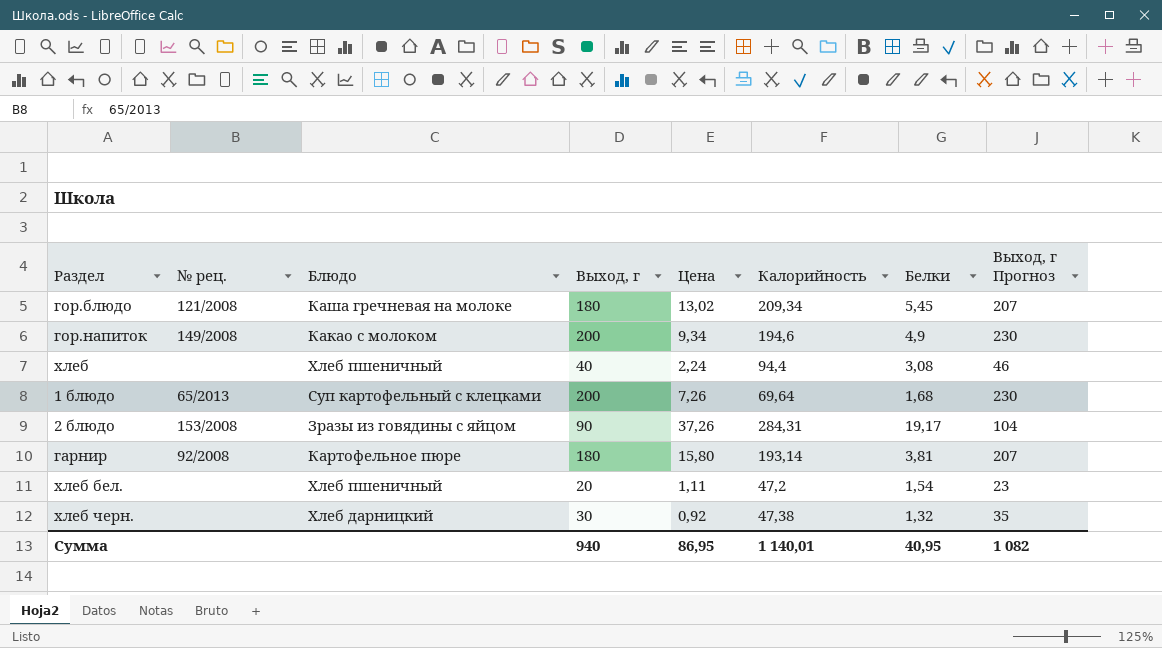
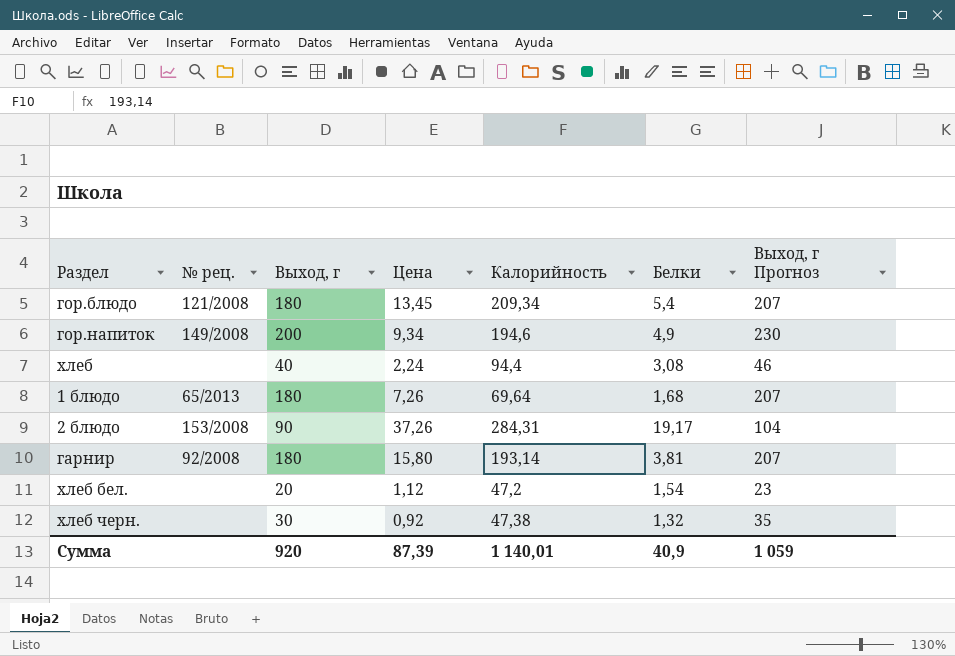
column Блюдо | position: 3 -> none
гор.блюдо | Цена: 13,02 -> 13,45
гор.блюдо | Белки: 5,45 -> 5,4
1 блюдо | Выход, г: 200 -> 180
1 блюдо | Выход, г Прогноз: 230 -> 207
хлеб бел. | Цена: 1,11 -> 1,12
Сумма | Выход, г: 940 -> 920
Сумма | Цена: 86,95 -> 87,39
Сумма | Белки: 40,95 -> 40,9
Сумма | Выход, г Прогноз: 1 082 -> 1 059

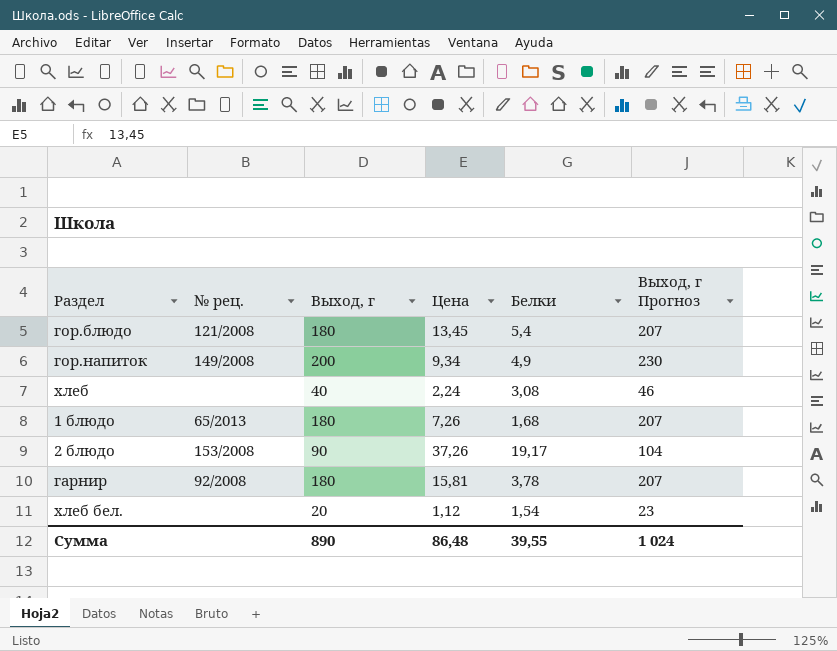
column Калорийность | position: 5 -> none
row хлеб черн.: none | 30 | 0,92 | 47,38 | 1,32 | 35 -> none
гарнир | Цена: 15,80 -> 15,81
гарнир | Белки: 3,81 -> 3,78
Сумма | Выход, г: 920 -> 890
Сумма | Цена: 87,39 -> 86,48
Сумма | Белки: 40,9 -> 39,55
Сумма | Выход, г Прогноз: 1 059 -> 1 024

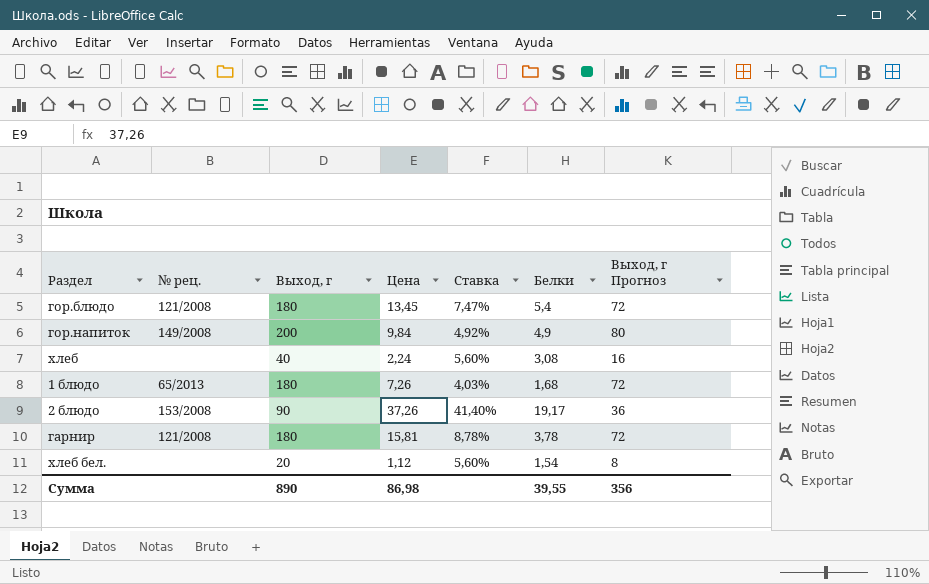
column Ставка | formula: none -> [Цена] / [Выход, г]
column Выход, г Прогноз | formula: [Выход, г] * 1,15 -> [Выход, г] * 0,4
гор.напиток | Цена: 9,34 -> 9,84
гарнир | № рец.: 92/2008 -> 121/2008
Сумма | Цена: 86,48 -> 86,98
Сумма | Выход, г Прогноз: 1 024 -> 356

